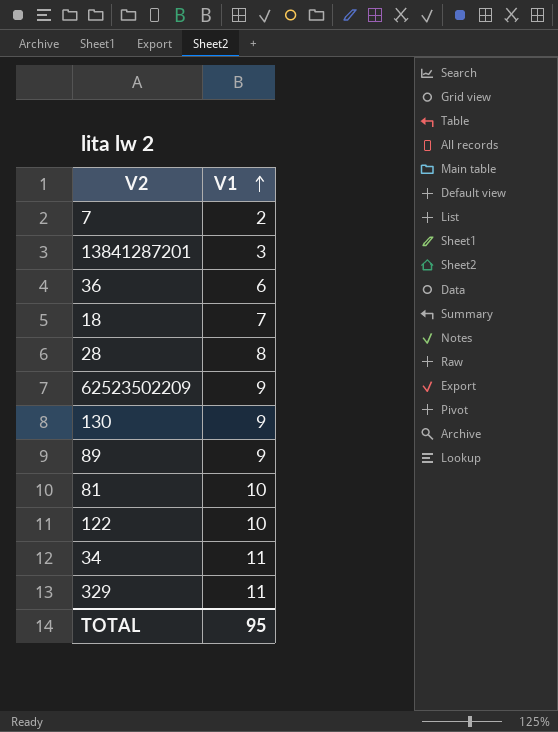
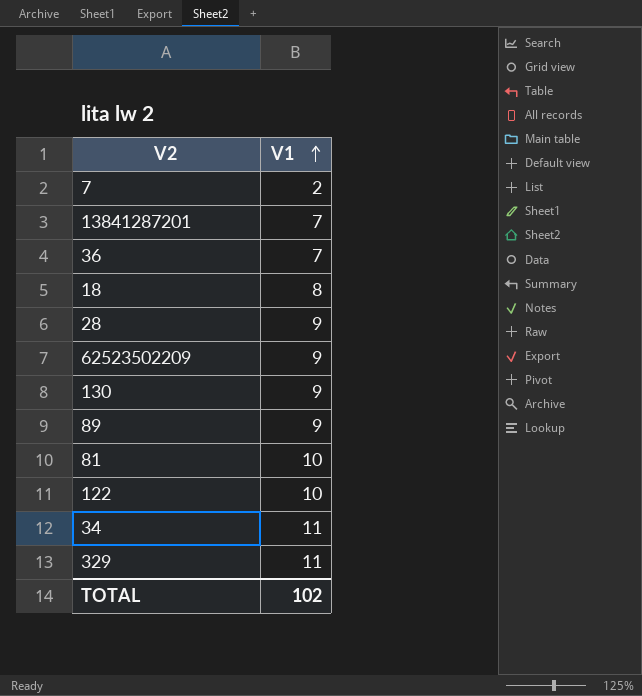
13841287201 | V1: 3 -> 7
36 | V1: 6 -> 7
18 | V1: 7 -> 8
28 | V1: 8 -> 9
TOTAL | V1: 95 -> 102

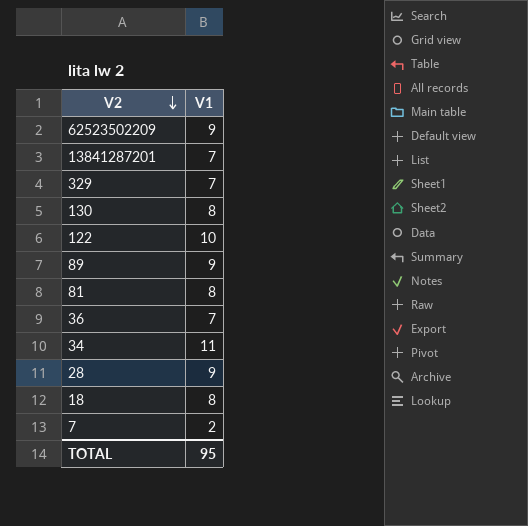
row order: V1 ascending -> V2 descending
329 | V1: 11 -> 7
130 | V1: 9 -> 8
81 | V1: 10 -> 8
TOTAL | V1: 102 -> 95

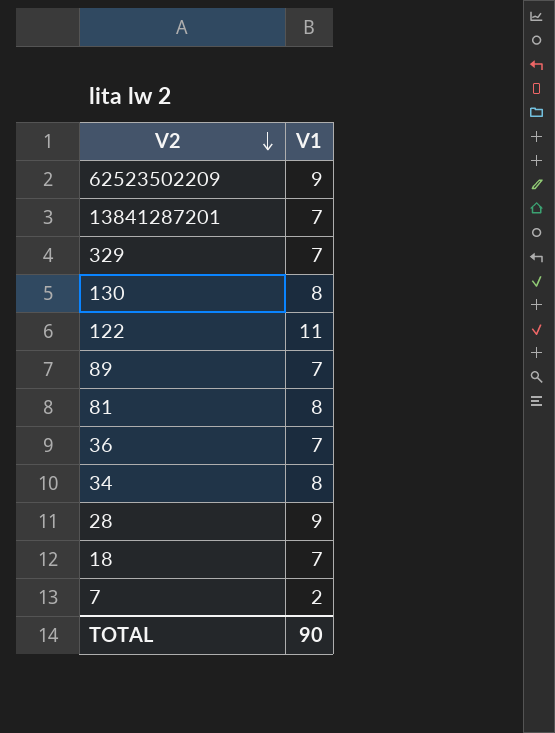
122 | V1: 10 -> 11
89 | V1: 9 -> 7
34 | V1: 11 -> 8
18 | V1: 8 -> 7
TOTAL | V1: 95 -> 90

